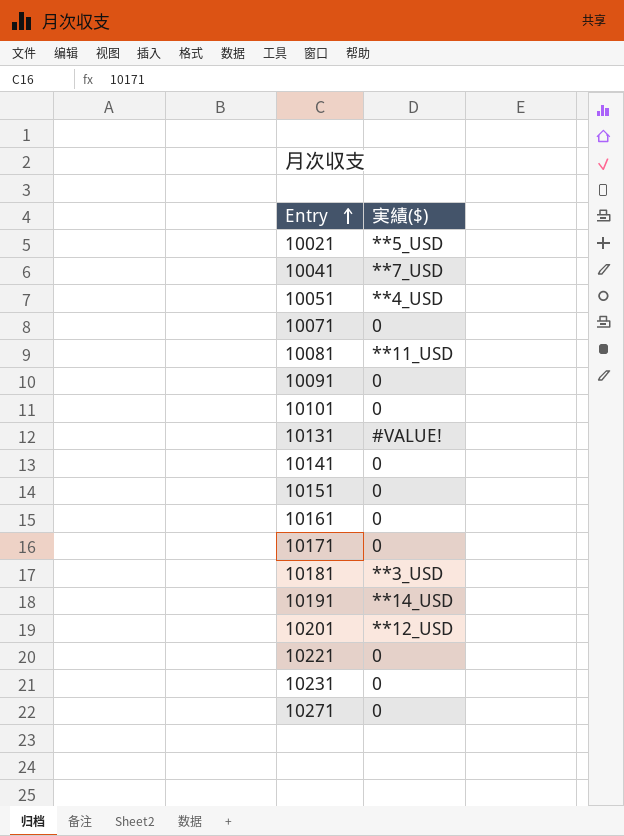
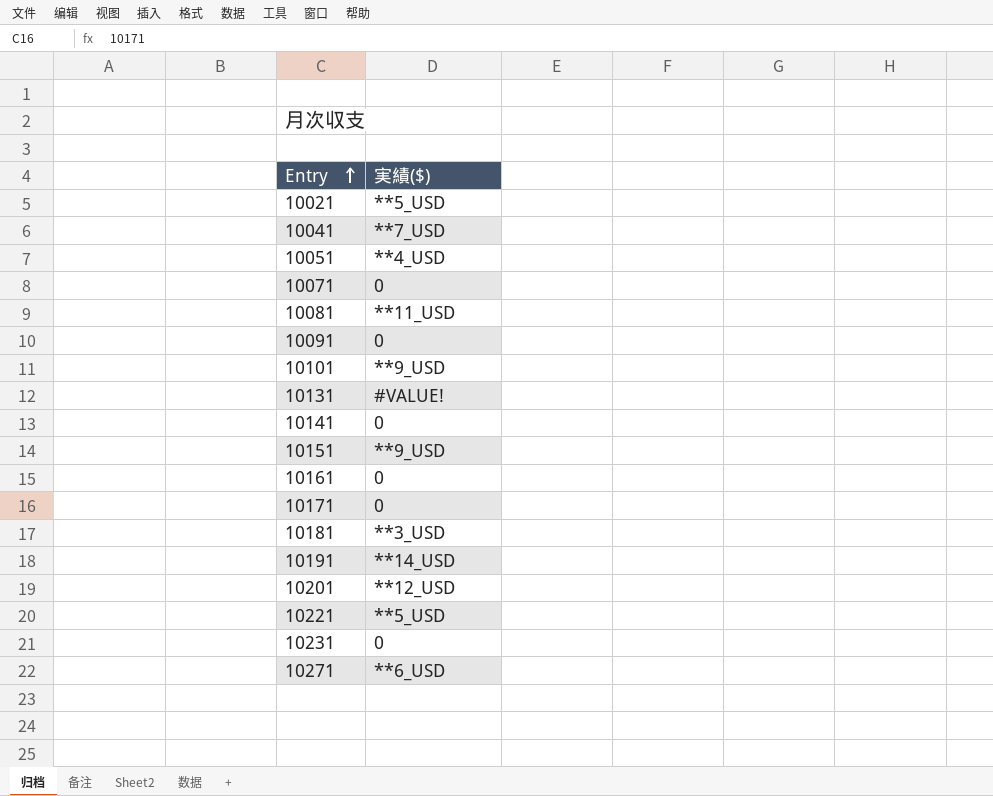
10101 | 実績($): 0 -> **9_USD
10151 | 実績($): 0 -> **9_USD
10221 | 実績($): 0 -> **5_USD
10271 | 実績($): 0 -> **6_USD

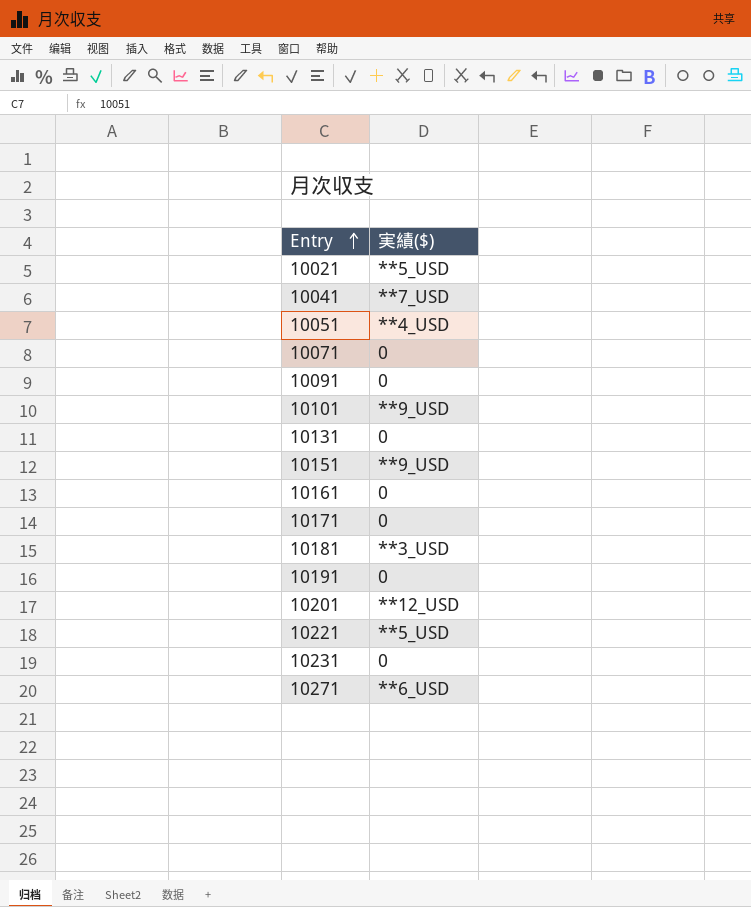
row 10081: **11_USD -> none
row 10141: 0 -> none
10131 | 実績($): #VALUE! -> 0
10191 | 実績($): **14_USD -> 0

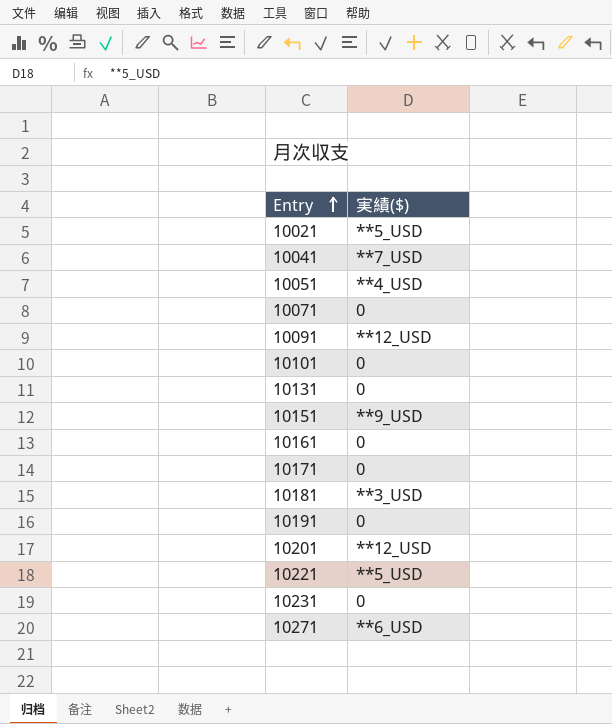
10091 | 実績($): 0 -> **12_USD
10101 | 実績($): **9_USD -> 0

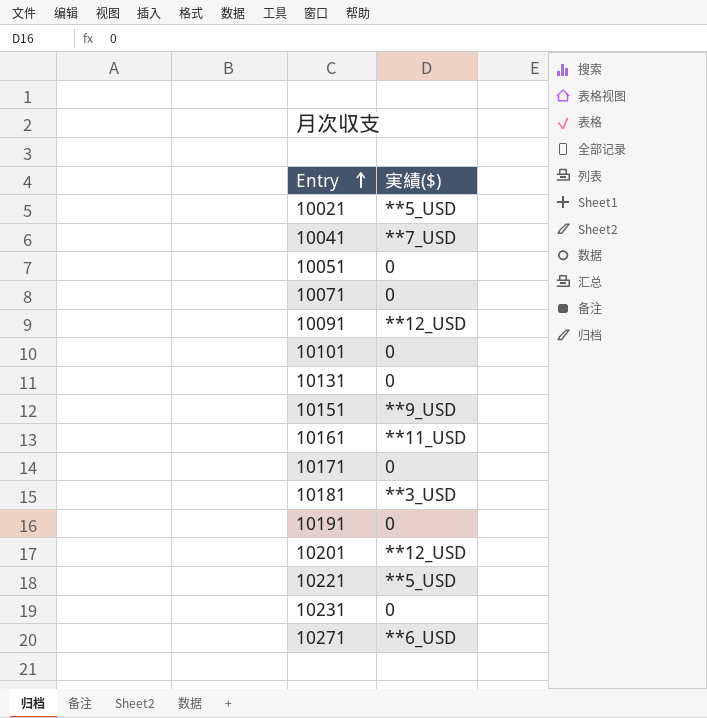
10051 | 実績($): **4_USD -> 0
10161 | 実績($): 0 -> **11_USD

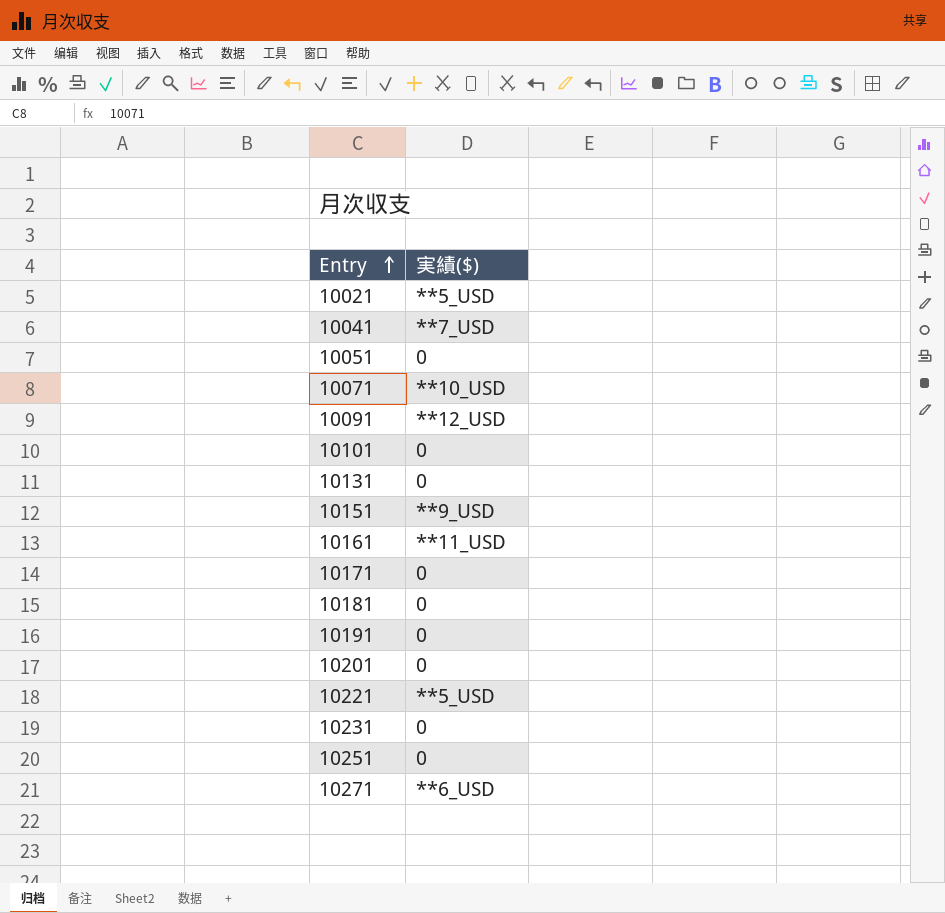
10071 | 実績($): 0 -> **10_USD
10181 | 実績($): **3_USD -> 0
10201 | 実績($): **12_USD -> 0
row 10251: none -> 0

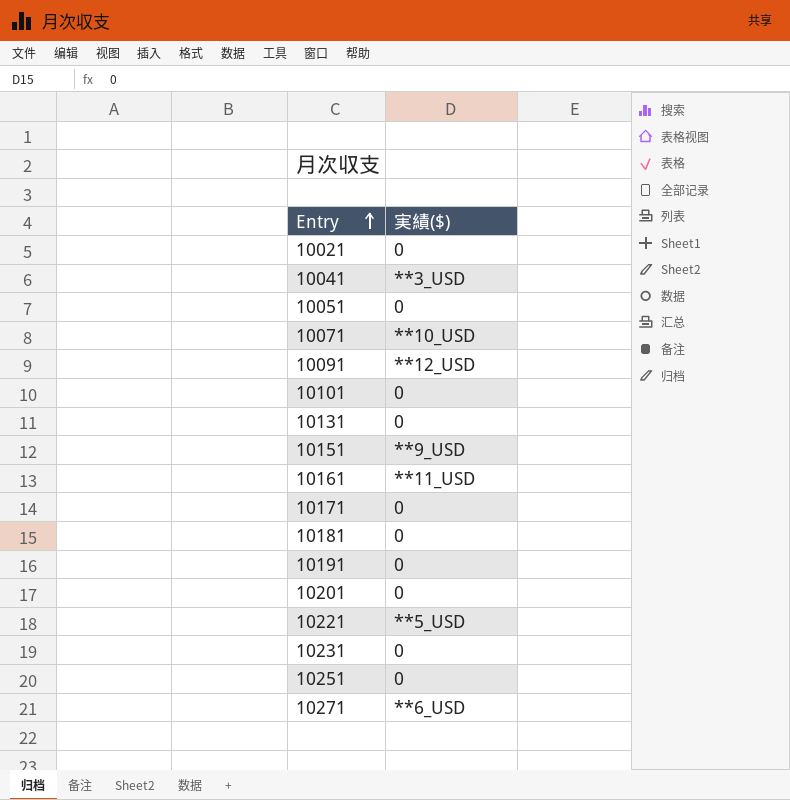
10021 | 実績($): **5_USD -> 0
10041 | 実績($): **7_USD -> **3_USD

